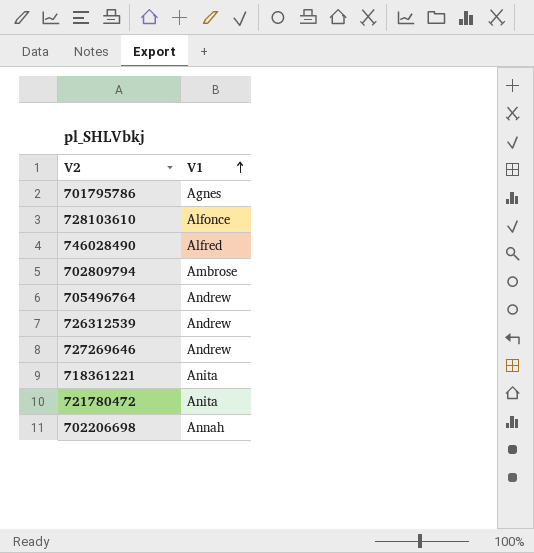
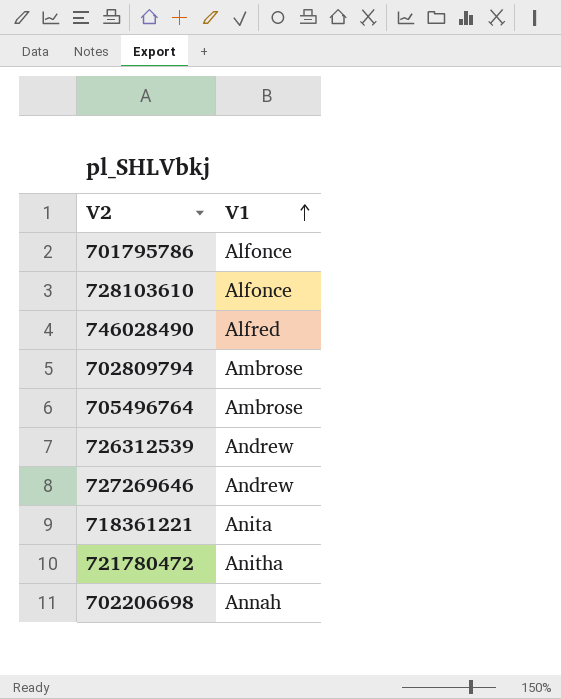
701795786 | V1: Agnes -> Alfonce
705496764 | V1: Andrew -> Ambrose
721780472 | V1: Anita -> Anitha

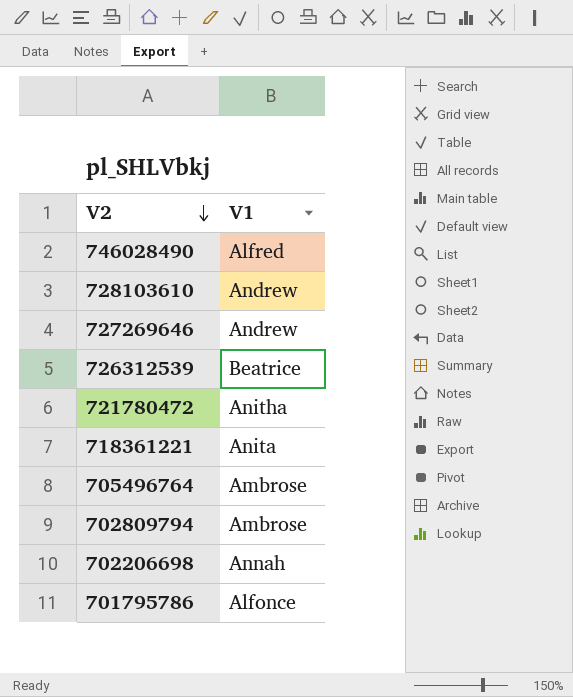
row order: V1 ascending -> V2 descending
728103610 | V1: Alfonce -> Andrew
726312539 | V1: Andrew -> Beatrice

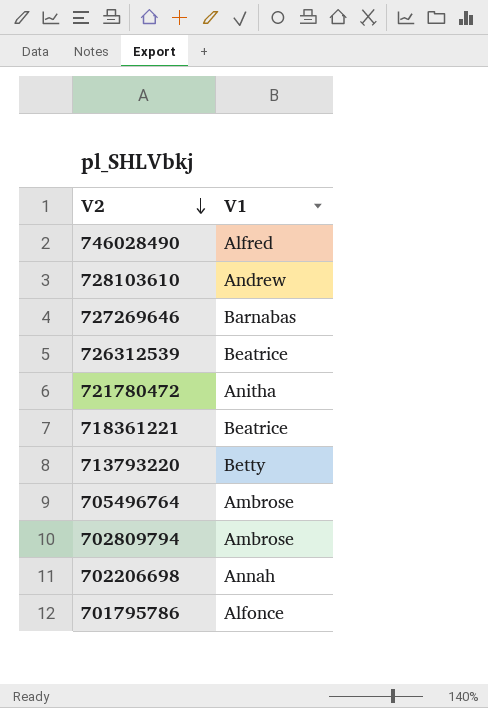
727269646 | V1: Andrew -> Barnabas
718361221 | V1: Anita -> Beatrice
row 713793220: none -> Betty

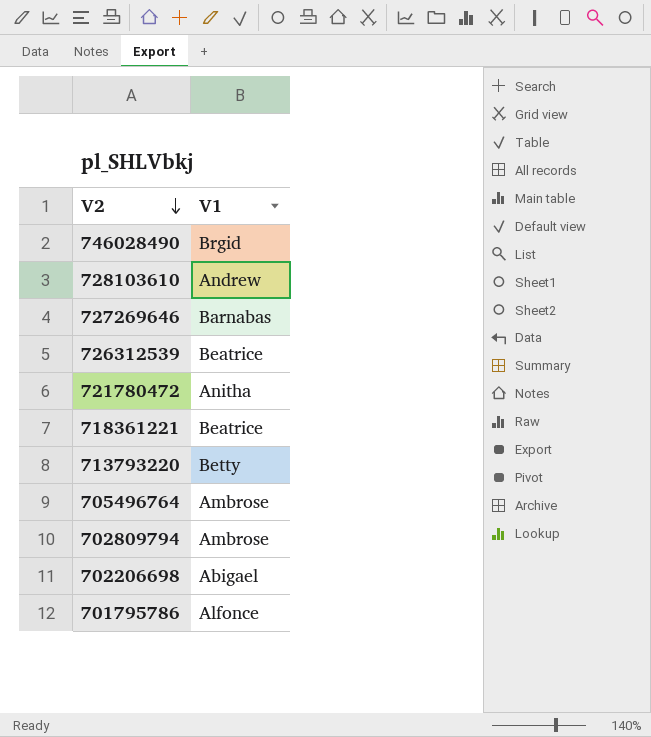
746028490 | V1: Alfred -> Brgid
702206698 | V1: Annah -> Abigael

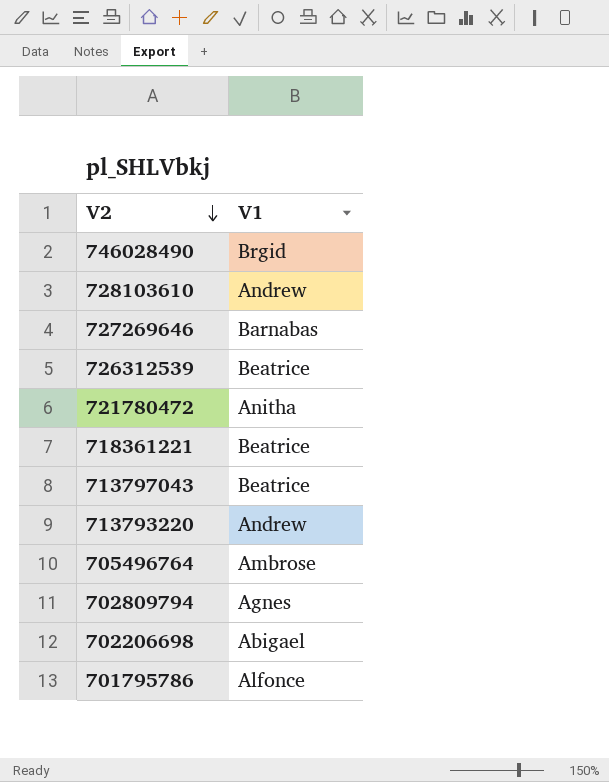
row 713797043: none -> Beatrice
713793220 | V1: Betty -> Andrew
702809794 | V1: Ambrose -> Agnes

